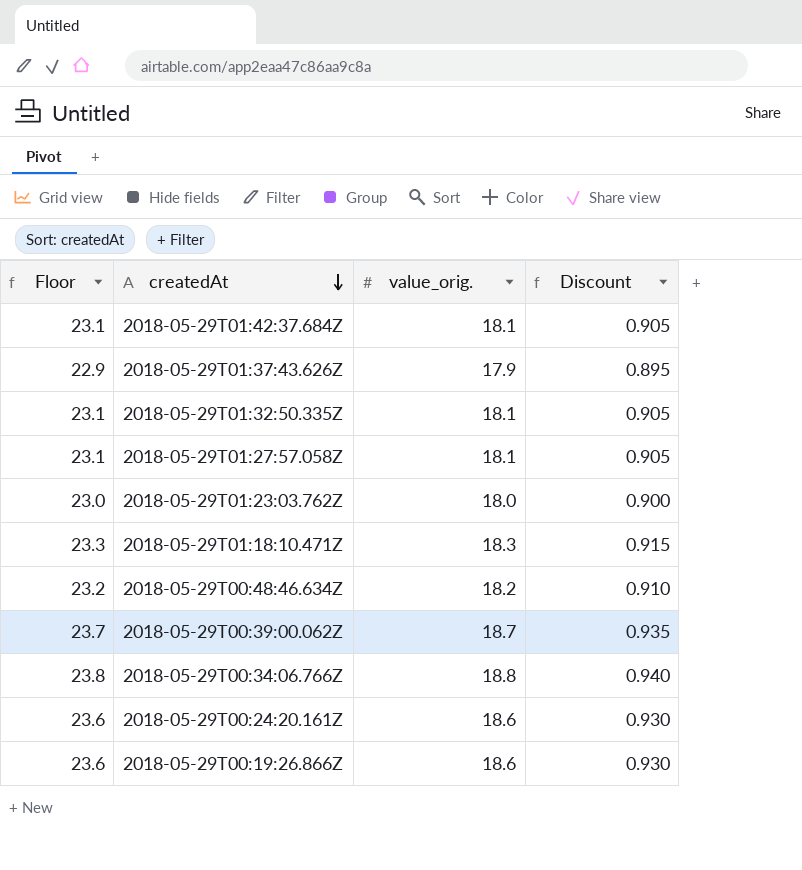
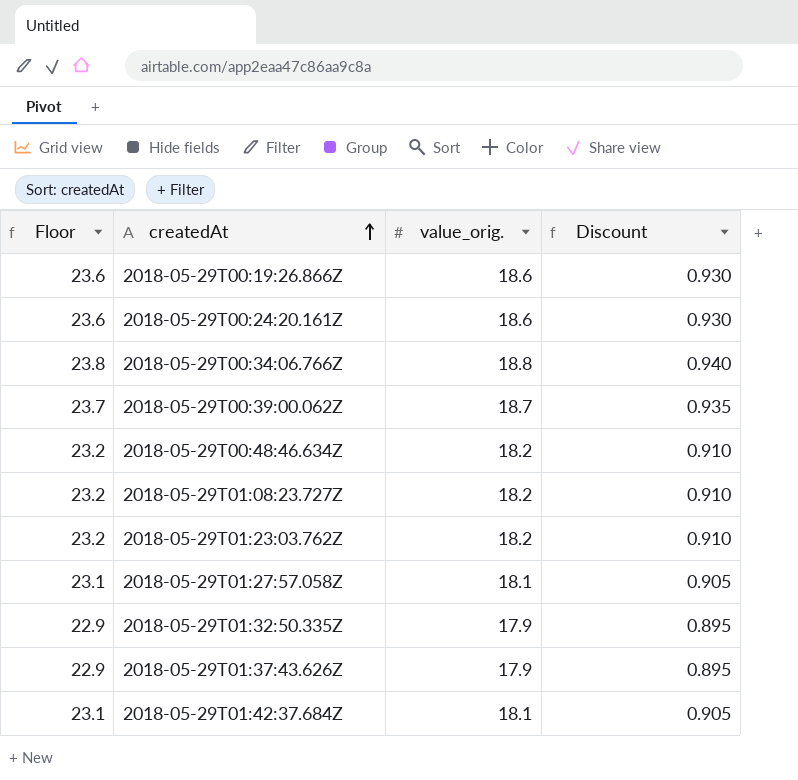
row order: createdAt descending -> createdAt ascending
row 2018-05-29T01:18:10.471Z: 23.3 | 18.3 | 0.915 -> none
row 2018-05-29T01:08:23.727Z: none -> 23.2 | 18.2 | 0.910
2018-05-29T01:23:03.762Z | Floor: 23.0 -> 23.2
2018-05-29T01:23:03.762Z | value_orig.: 18.0 -> 18.2
2018-05-29T01:23:03.762Z | Discount: 0.900 -> 0.910
2018-05-29T01:32:50.335Z | Floor: 23.1 -> 22.9
2018-05-29T01:32:50.335Z | value_orig.: 18.1 -> 17.9
2018-05-29T01:32:50.335Z | Discount: 0.905 -> 0.895

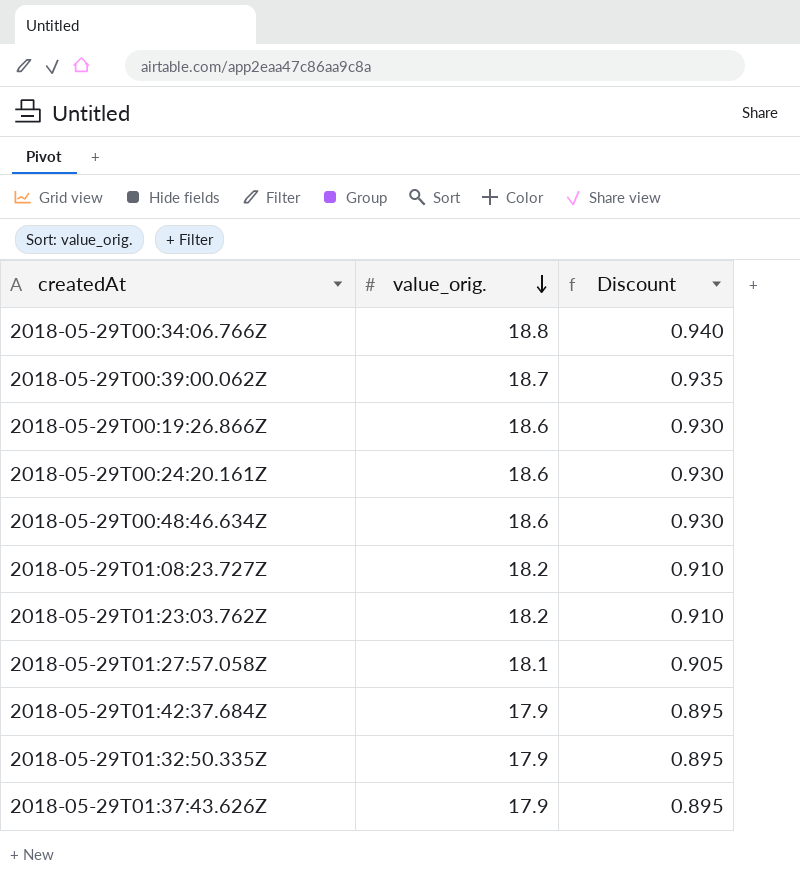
row order: createdAt ascending -> value_orig. descending
column Floor | formula: [value_orig.] + 5 -> none
2018-05-29T00:48:46.634Z | value_orig.: 18.2 -> 18.6
2018-05-29T00:48:46.634Z | Discount: 0.910 -> 0.930
2018-05-29T01:42:37.684Z | value_orig.: 18.1 -> 17.9
2018-05-29T01:42:37.684Z | Discount: 0.905 -> 0.895

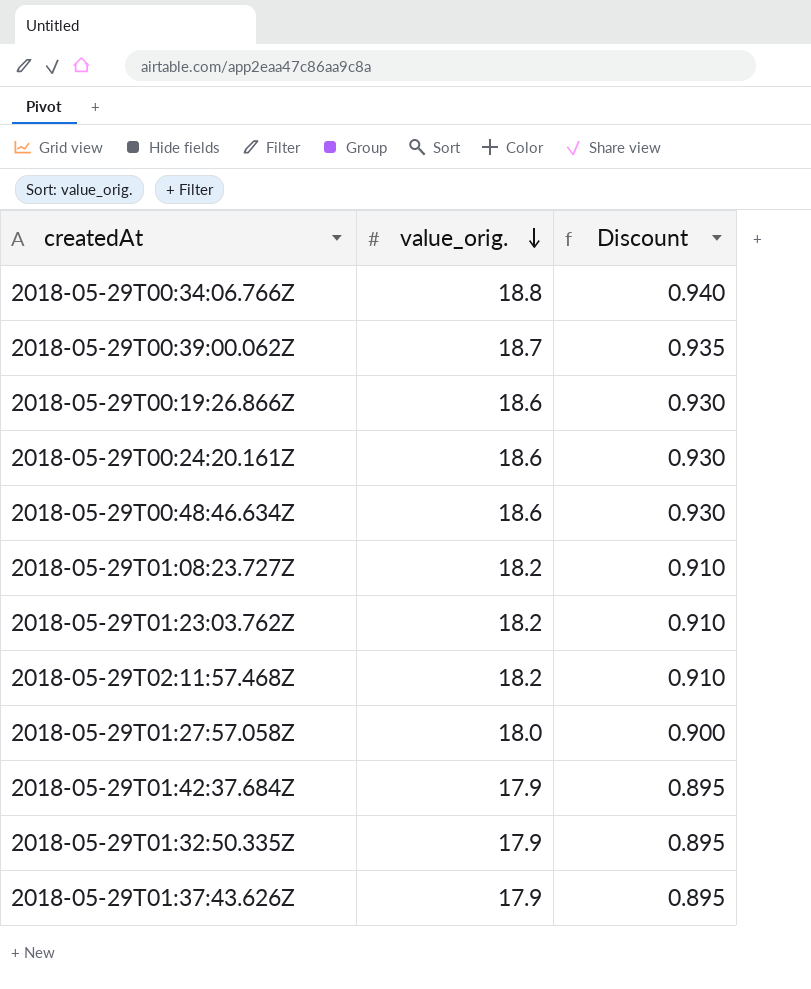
row 2018-05-29T02:11:57.468Z: none -> 18.2 | 0.910
2018-05-29T01:27:57.058Z | value_orig.: 18.1 -> 18.0
2018-05-29T01:27:57.058Z | Discount: 0.905 -> 0.900

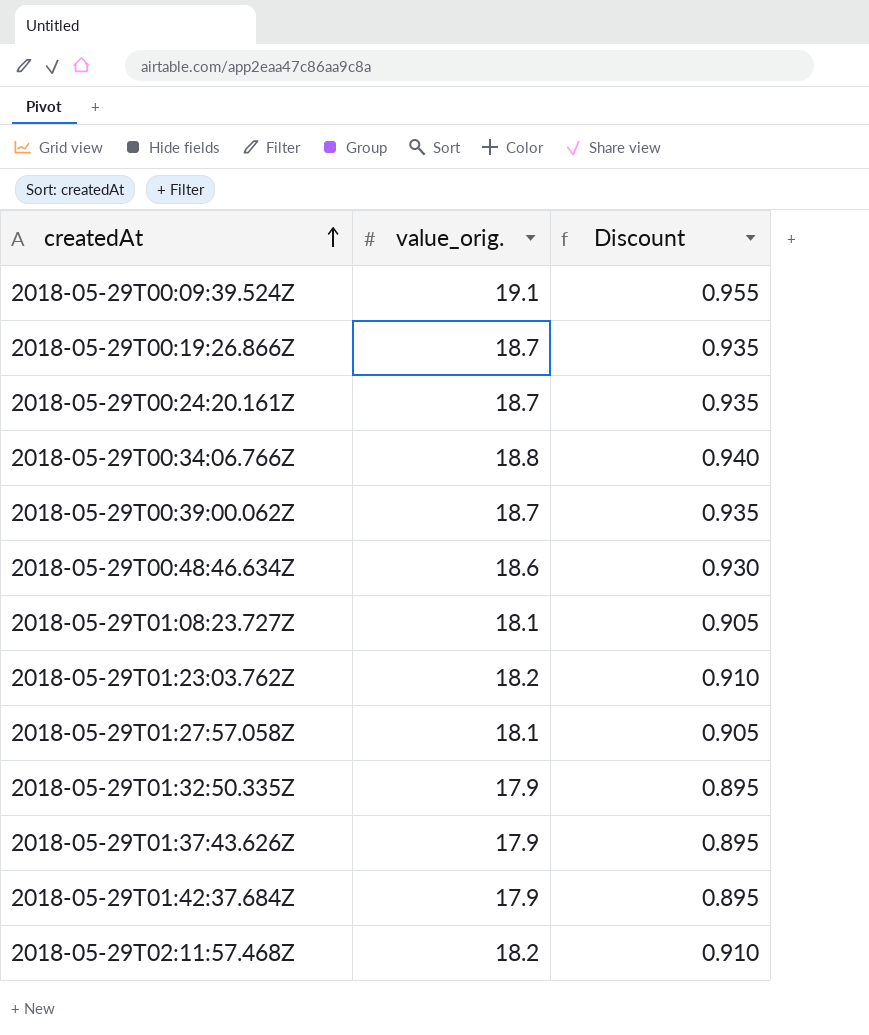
row order: value_orig. descending -> createdAt ascending
row 2018-05-29T00:09:39.524Z: none -> 19.1 | 0.955
2018-05-29T00:19:26.866Z | value_orig.: 18.6 -> 18.7
2018-05-29T00:19:26.866Z | Discount: 0.930 -> 0.935
2018-05-29T00:24:20.161Z | value_orig.: 18.6 -> 18.7
2018-05-29T00:24:20.161Z | Discount: 0.930 -> 0.935
2018-05-29T01:08:23.727Z | value_orig.: 18.2 -> 18.1
2018-05-29T01:08:23.727Z | Discount: 0.910 -> 0.905
2018-05-29T01:27:57.058Z | value_orig.: 18.0 -> 18.1
2018-05-29T01:27:57.058Z | Discount: 0.900 -> 0.905

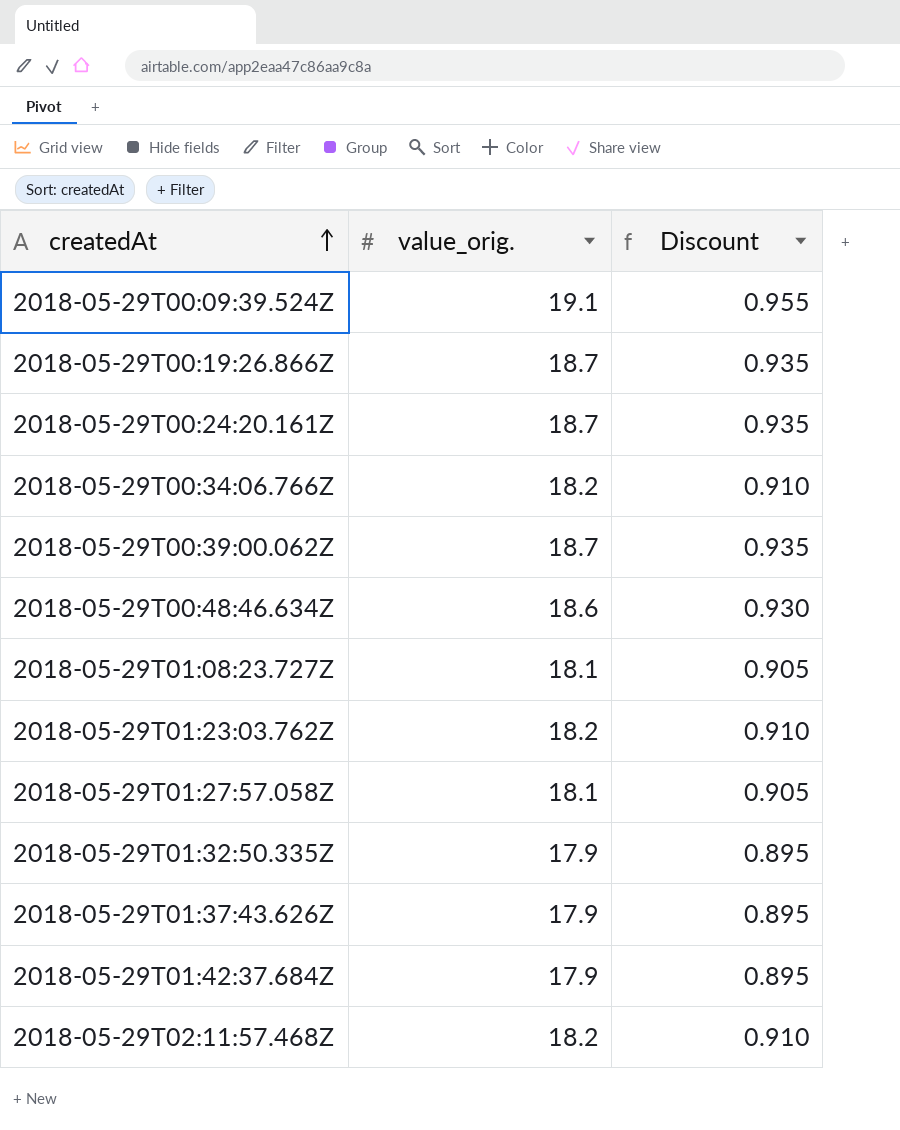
2018-05-29T00:34:06.766Z | value_orig.: 18.8 -> 18.2
2018-05-29T00:34:06.766Z | Discount: 0.940 -> 0.910

